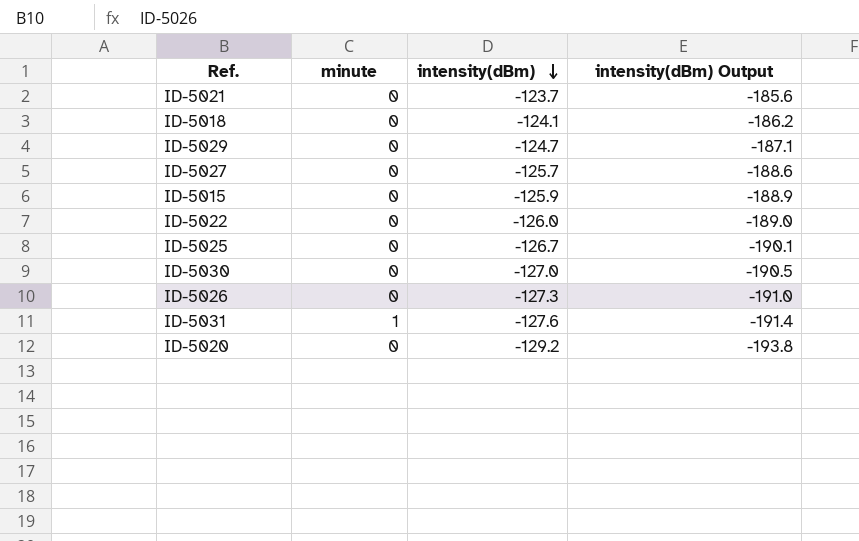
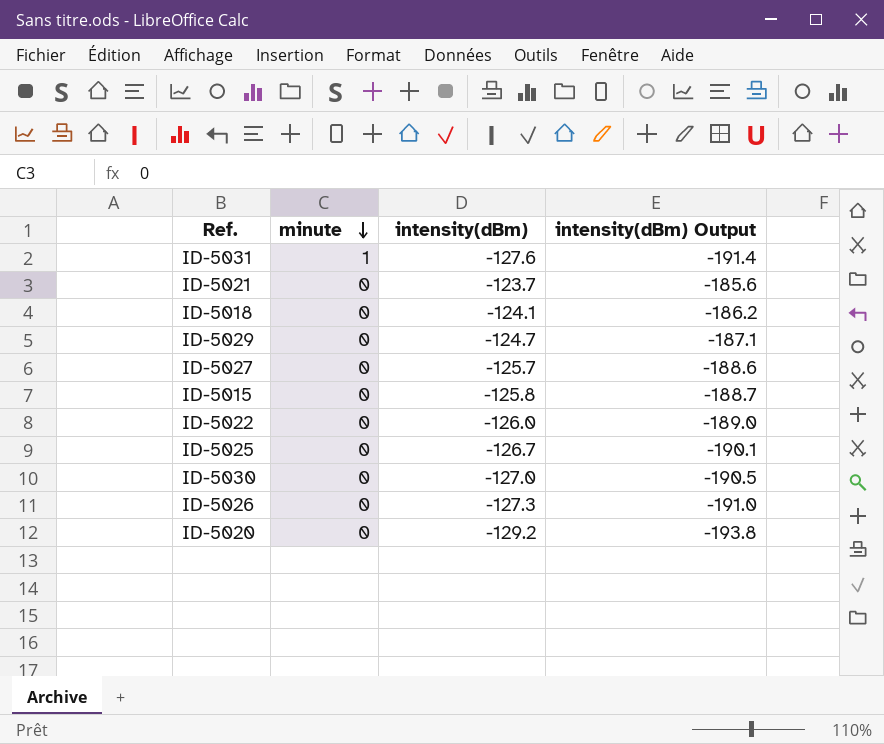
row order: intensity(dBm) descending -> minute descending
ID-5015 | intensity(dBm): -125.9 -> -125.8
ID-5015 | intensity(dBm) Output: -188.9 -> -188.7

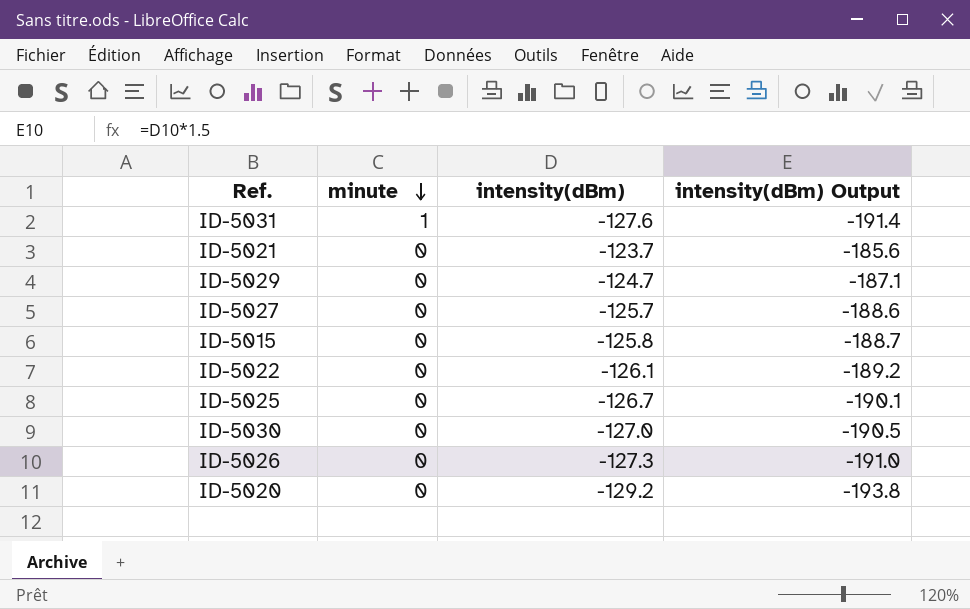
row ID-5018: 0 | -124.1 | -186.2 -> none
ID-5022 | intensity(dBm): -126.0 -> -126.1
ID-5022 | intensity(dBm) Output: -189.0 -> -189.2

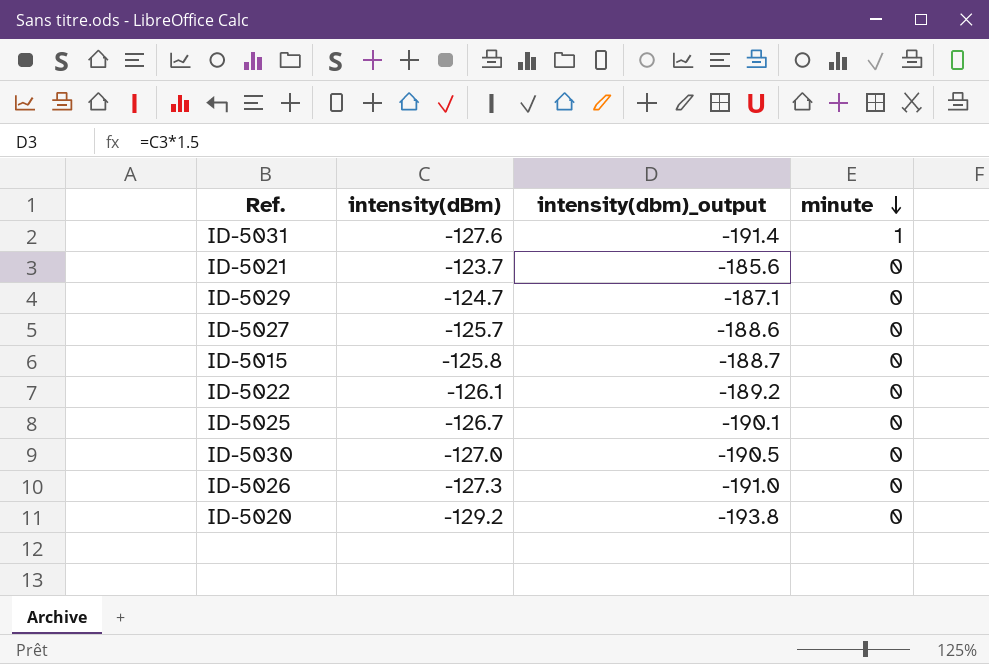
column name: intensity(dBm) Output -> intensity(dbm)_output
column minute | position: 2 -> 4

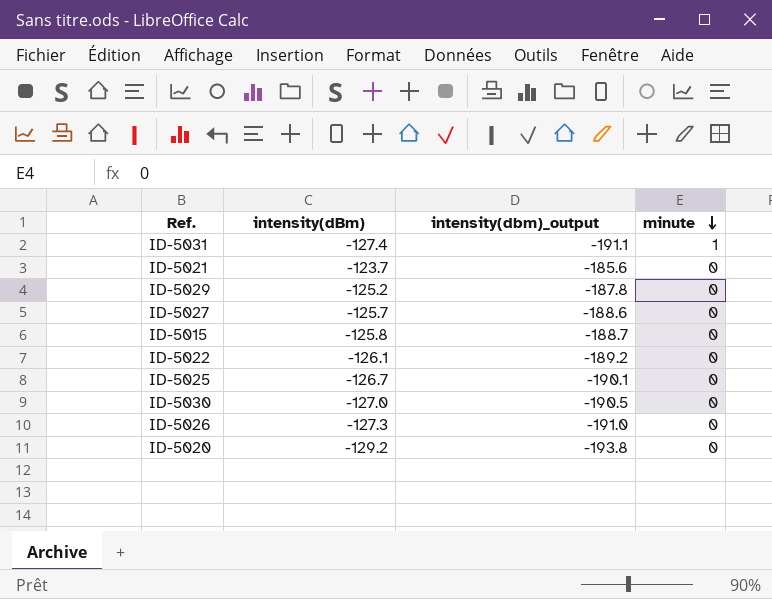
ID-5031 | intensity(dBm): -127.6 -> -127.4
ID-5031 | intensity(dbm)_output: -191.4 -> -191.1
ID-5029 | intensity(dBm): -124.7 -> -125.2
ID-5029 | intensity(dbm)_output: -187.1 -> -187.8

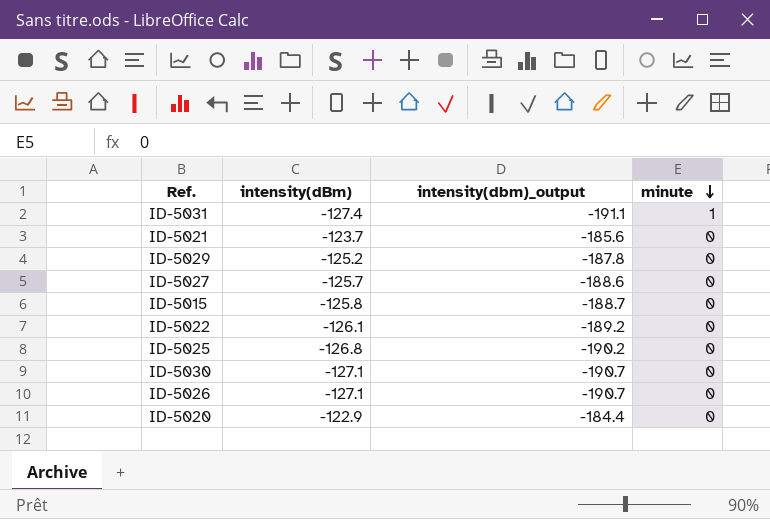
ID-5025 | intensity(dBm): -126.7 -> -126.8
ID-5025 | intensity(dbm)_output: -190.1 -> -190.2
ID-5030 | intensity(dBm): -127.0 -> -127.1
ID-5030 | intensity(dbm)_output: -190.5 -> -190.7
ID-5026 | intensity(dBm): -127.3 -> -127.1
ID-5026 | intensity(dbm)_output: -191.0 -> -190.7
ID-5020 | intensity(dBm): -129.2 -> -122.9
ID-5020 | intensity(dbm)_output: -193.8 -> -184.4

